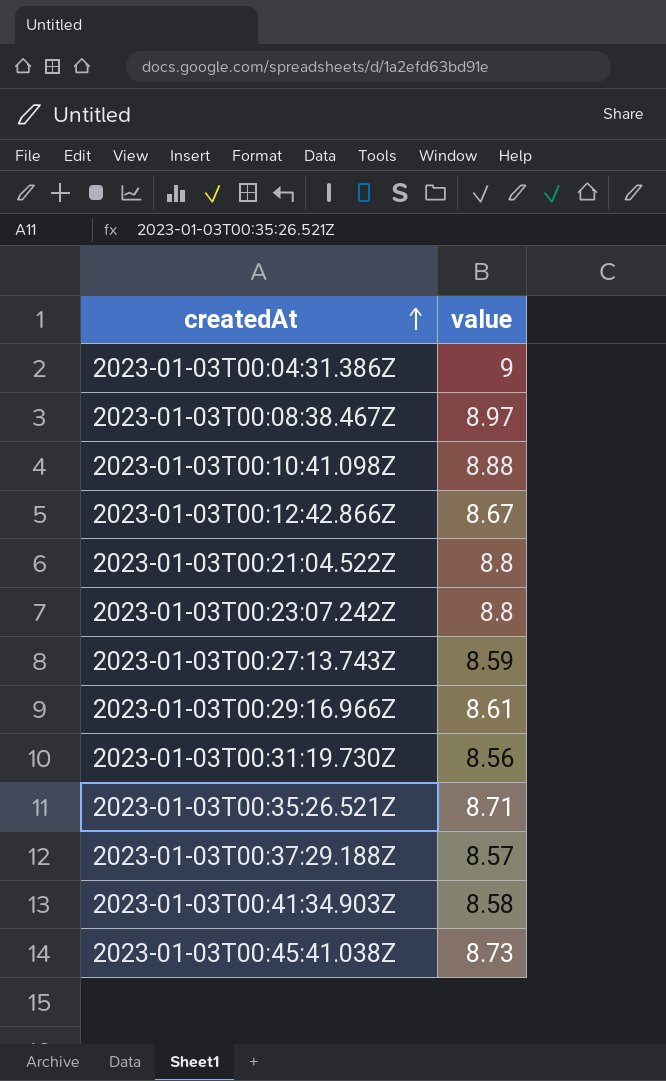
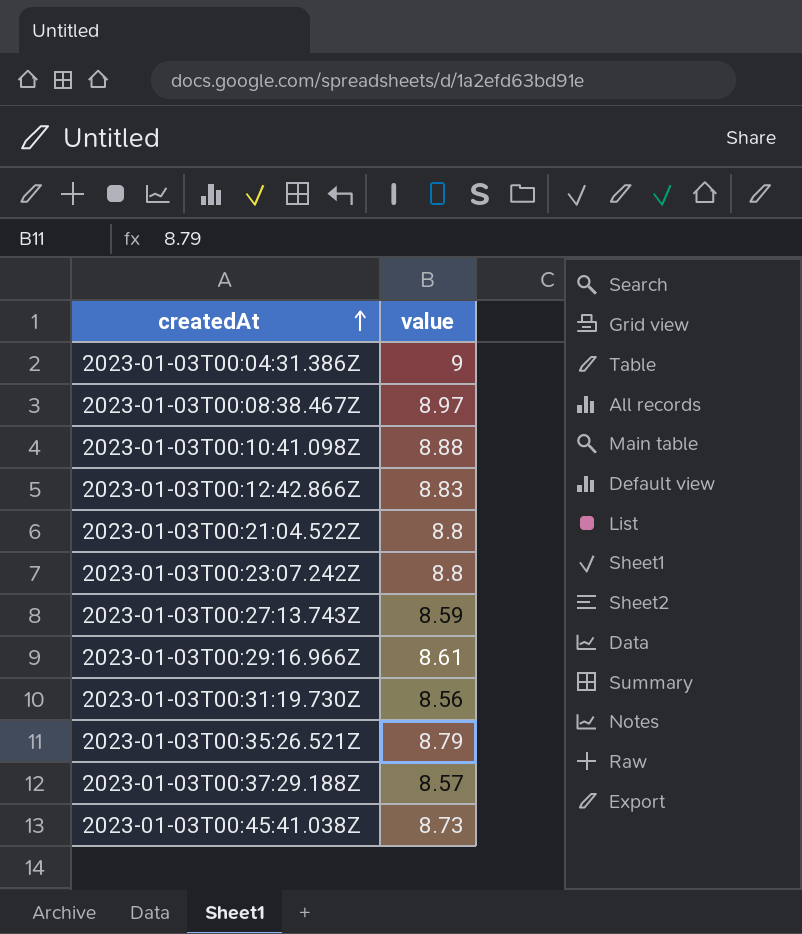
row 2023-01-03T00:41:34.903Z: 8.58 -> none
2023-01-03T00:12:42.866Z | value: 8.67 -> 8.83
2023-01-03T00:35:26.521Z | value: 8.71 -> 8.79

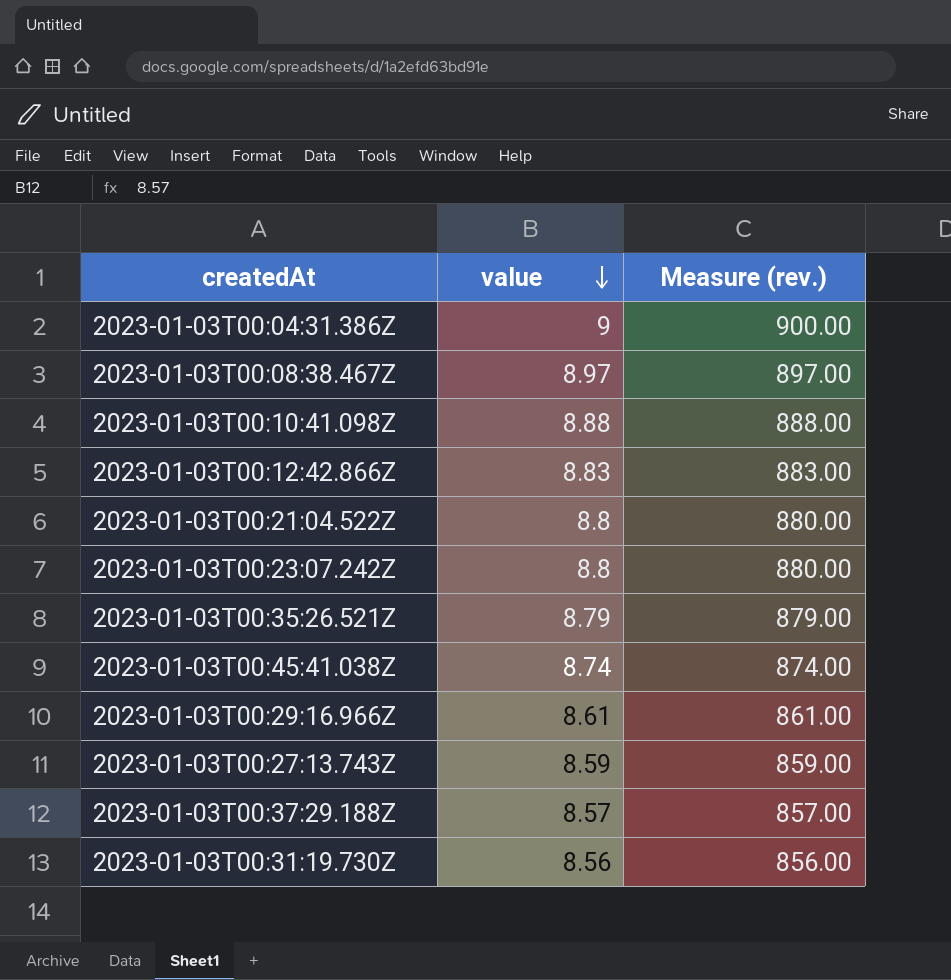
row order: createdAt ascending -> value descending
column Measure (rev.) | formula: none -> [value] * 100
2023-01-03T00:45:41.038Z | value: 8.73 -> 8.74

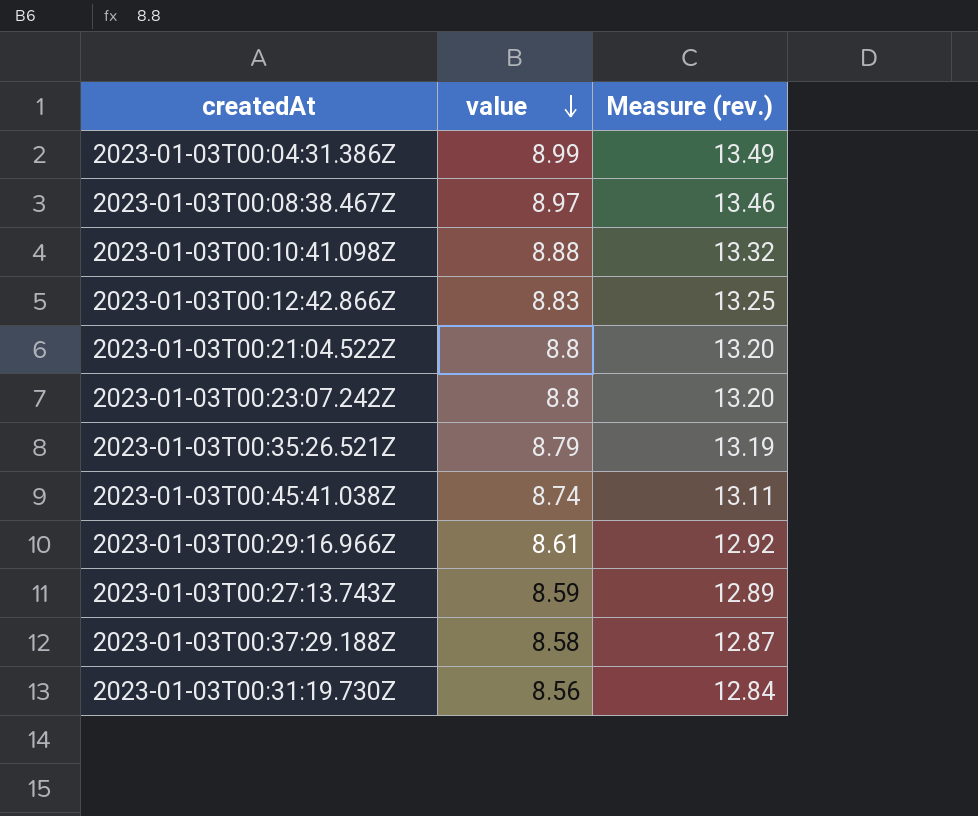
column Measure (rev.) | formula: [value] * 100 -> [value] * 1.5
2023-01-03T00:04:31.386Z | value: 9 -> 8.99
2023-01-03T00:37:29.188Z | value: 8.57 -> 8.58

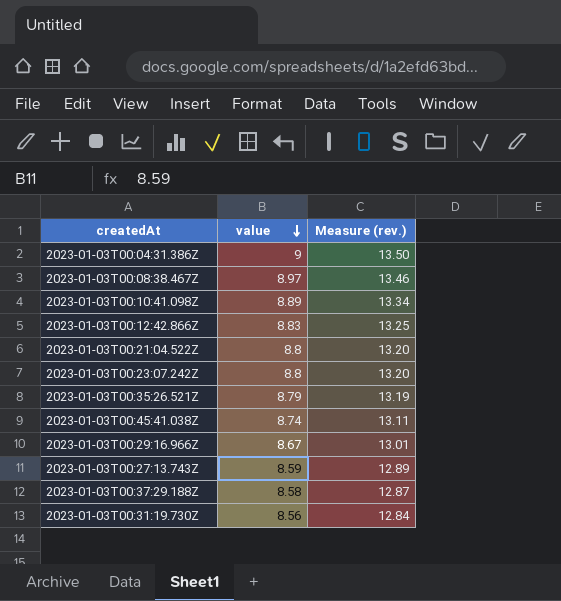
2023-01-03T00:04:31.386Z | value: 8.99 -> 9
2023-01-03T00:04:31.386Z | Measure (rev.): 13.49 -> 13.50
2023-01-03T00:10:41.098Z | value: 8.88 -> 8.89
2023-01-03T00:10:41.098Z | Measure (rev.): 13.32 -> 13.34
2023-01-03T00:29:16.966Z | value: 8.61 -> 8.67
2023-01-03T00:29:16.966Z | Measure (rev.): 12.92 -> 13.01

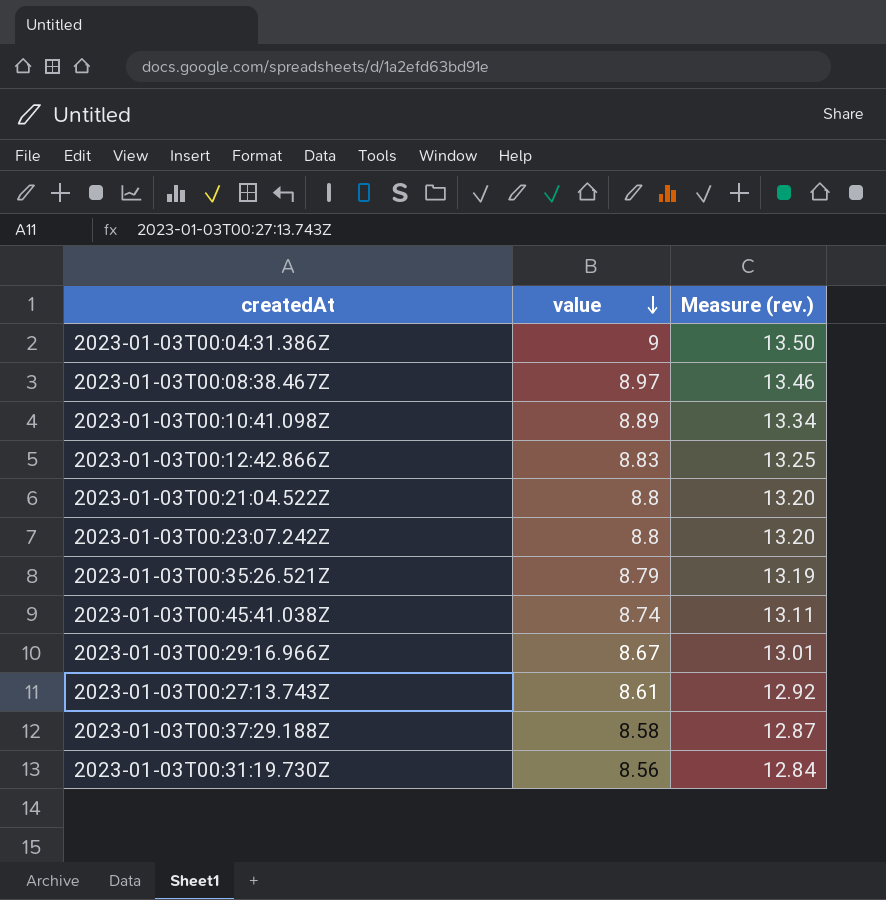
2023-01-03T00:27:13.743Z | value: 8.59 -> 8.61
2023-01-03T00:27:13.743Z | Measure (rev.): 12.89 -> 12.92

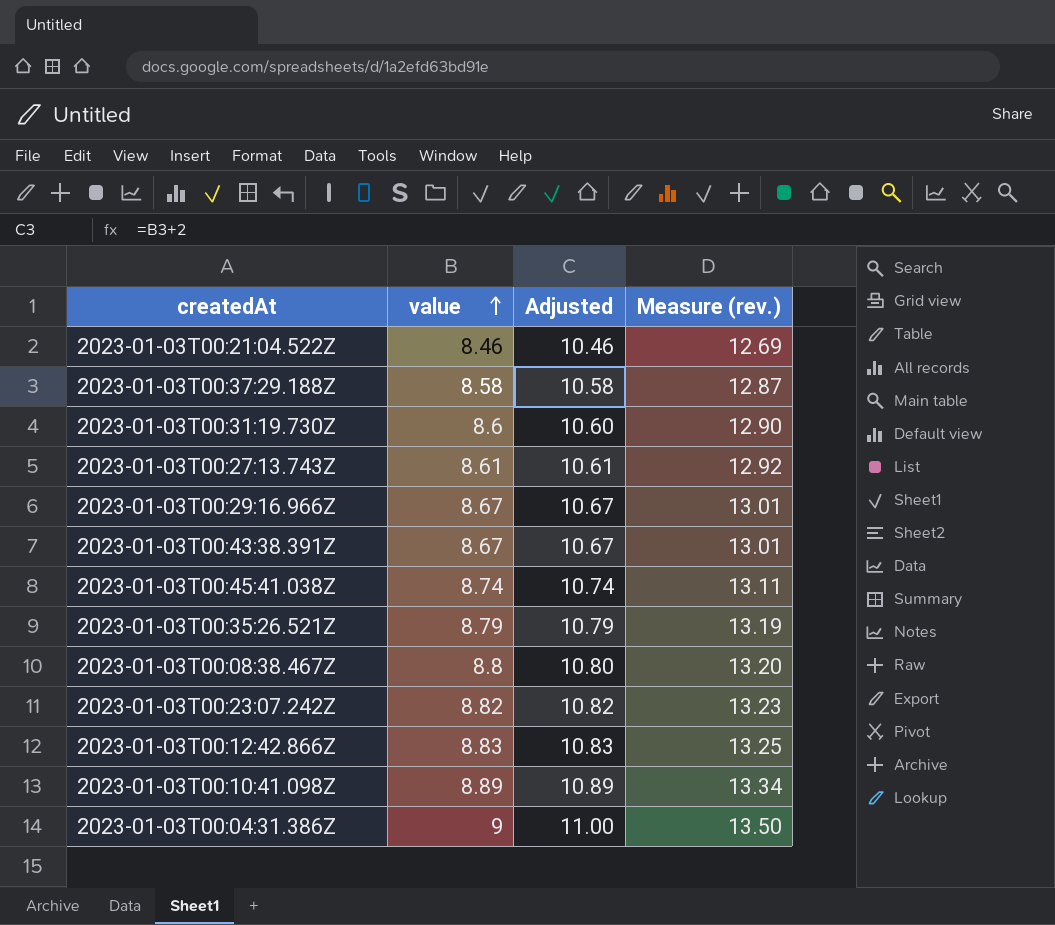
row order: value descending -> value ascending
column Adjusted | formula: none -> [value] + 2
2023-01-03T00:21:04.522Z | value: 8.8 -> 8.46
2023-01-03T00:21:04.522Z | Measure (rev.): 13.20 -> 12.69
2023-01-03T00:31:19.730Z | value: 8.56 -> 8.6
2023-01-03T00:31:19.730Z | Measure (rev.): 12.84 -> 12.90
row 2023-01-03T00:43:38.391Z: none -> 8.67 | 10.67 | 13.01
2023-01-03T00:08:38.467Z | value: 8.97 -> 8.8
2023-01-03T00:08:38.467Z | Measure (rev.): 13.46 -> 13.20
2023-01-03T00:23:07.242Z | value: 8.8 -> 8.82
2023-01-03T00:23:07.242Z | Measure (rev.): 13.20 -> 13.23

